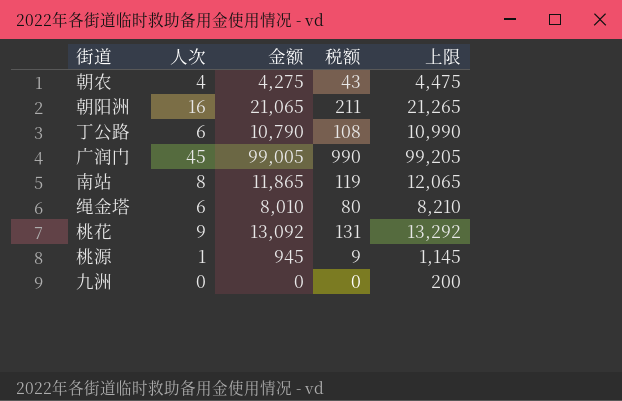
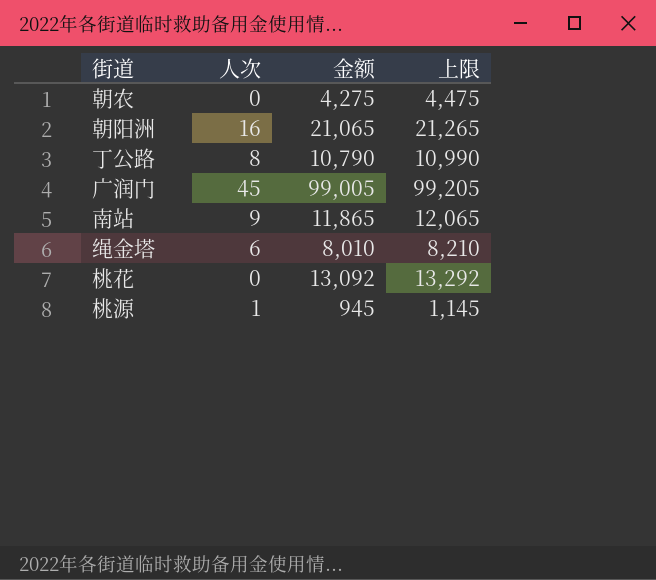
column 税额 | formula: [金额] * 0.01 -> none
row 九洲: 0 | 0 | 0 | 200 -> none
朝农 | 人次: 4 -> 0
丁公路 | 人次: 6 -> 8
南站 | 人次: 8 -> 9
桃花 | 人次: 9 -> 0

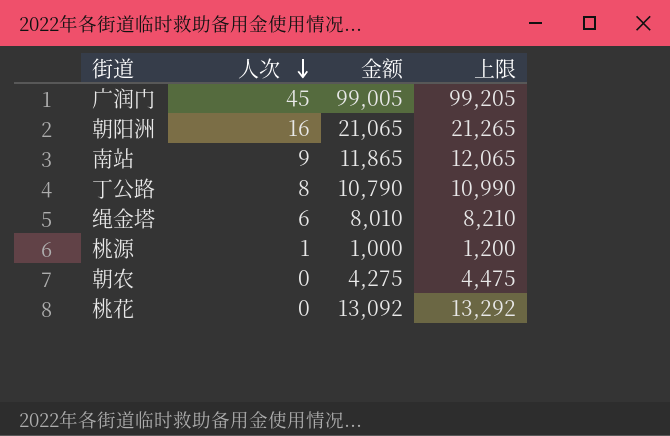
row order: none -> 人次 descending
桃源 | 金额: 945 -> 1,000
桃源 | 上限: 1,145 -> 1,200

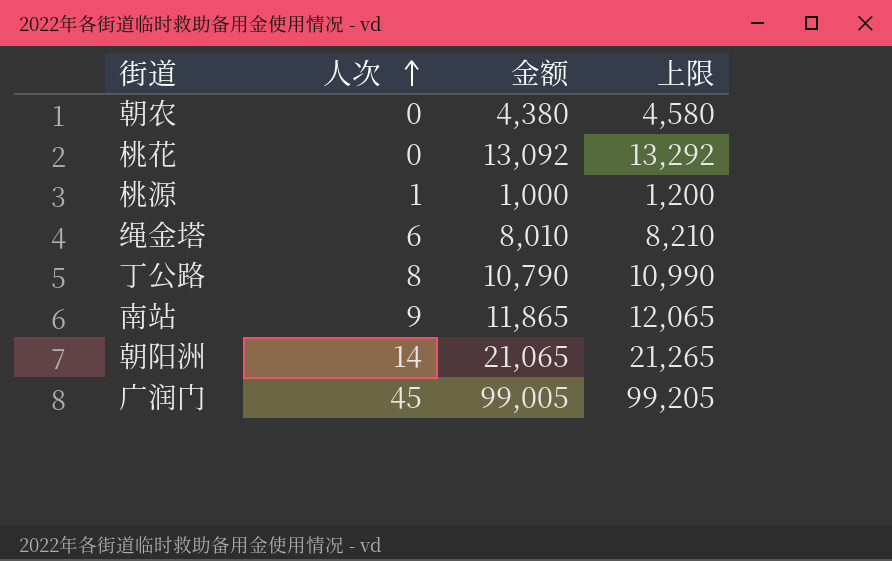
row order: 人次 descending -> 人次 ascending
朝农 | 金额: 4,275 -> 4,380
朝农 | 上限: 4,475 -> 4,580
朝阳洲 | 人次: 16 -> 14

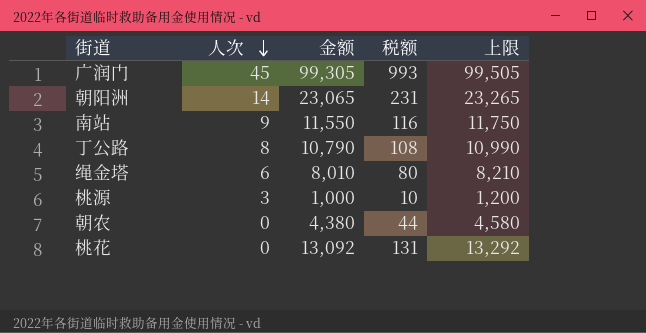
row order: 人次 ascending -> 人次 descending
column 税额 | formula: none -> [金额] * 0.01
广润门 | 金额: 99,005 -> 99,305
广润门 | 上限: 99,205 -> 99,505
朝阳洲 | 金额: 21,065 -> 23,065
朝阳洲 | 上限: 21,265 -> 23,265
南站 | 金额: 11,865 -> 11,550
南站 | 上限: 12,065 -> 11,750
桃源 | 人次: 1 -> 3

